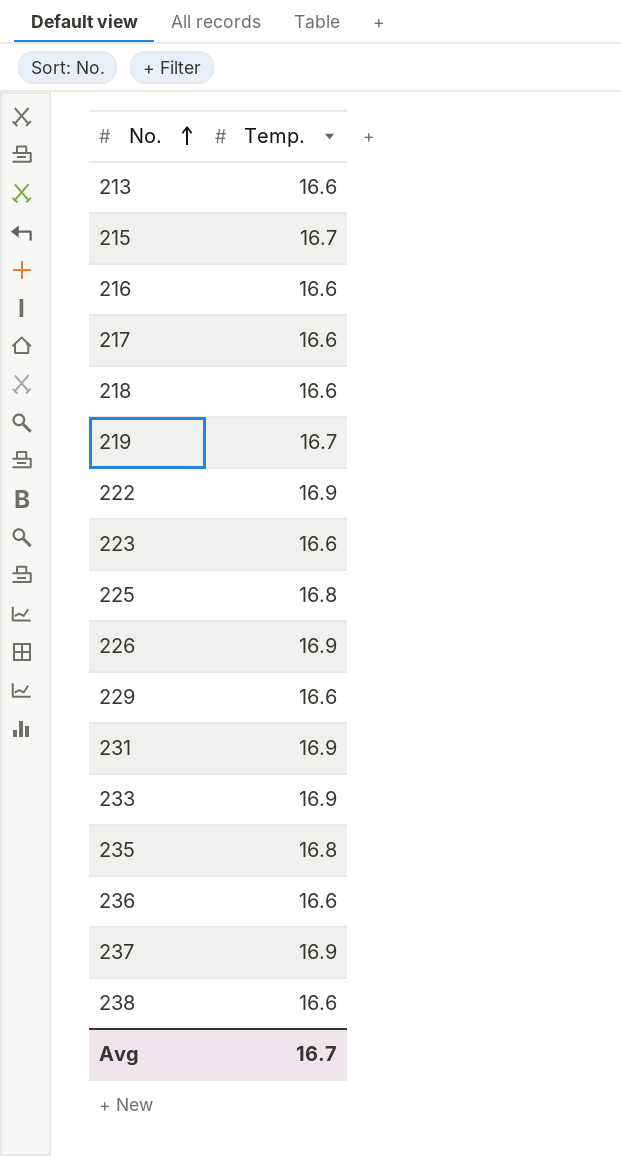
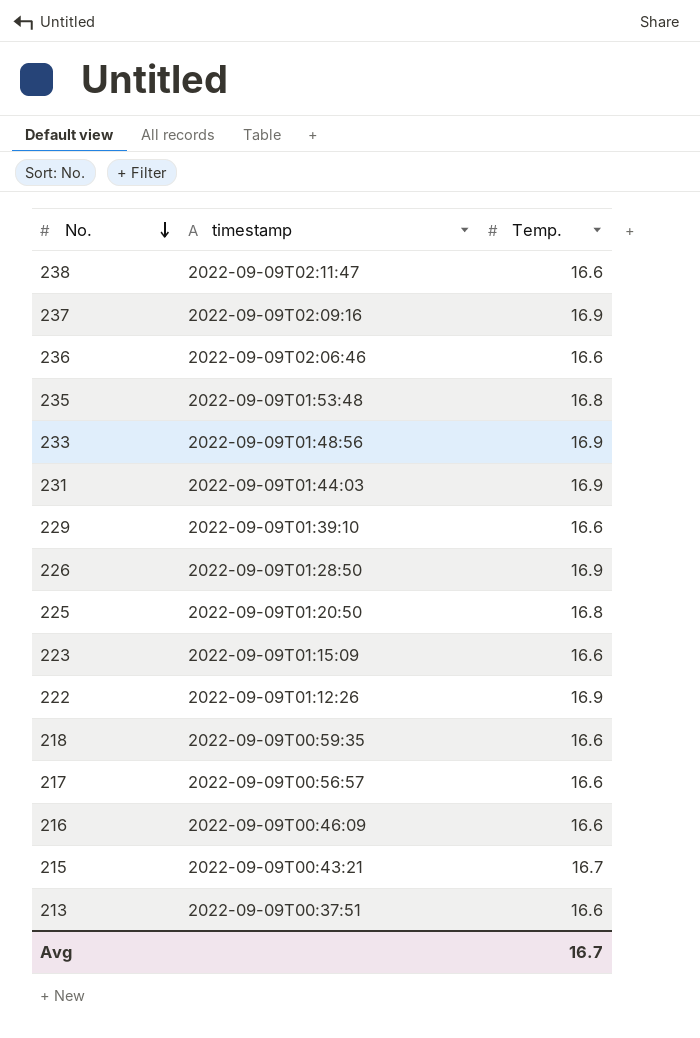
row order: No. ascending -> No. descending
column timestamp | position: none -> 2
row 219: 16.7 -> none

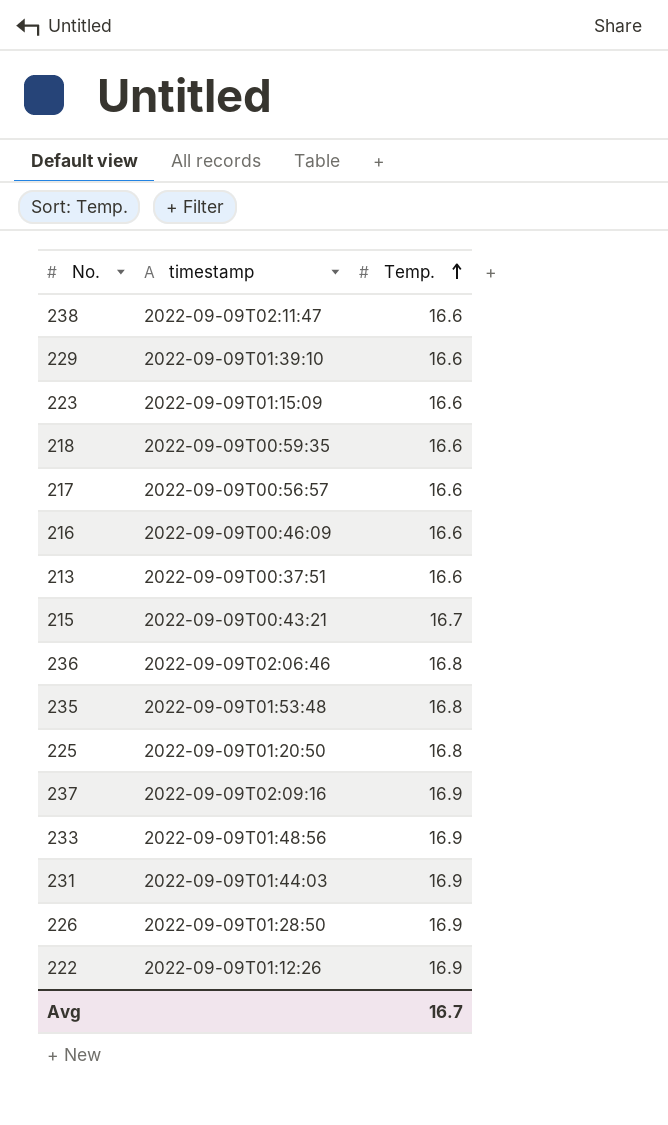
row order: No. descending -> Temp. ascending
236 | Temp.: 16.6 -> 16.8

